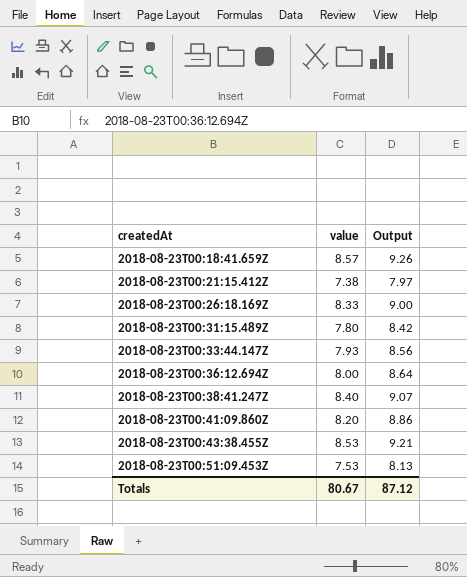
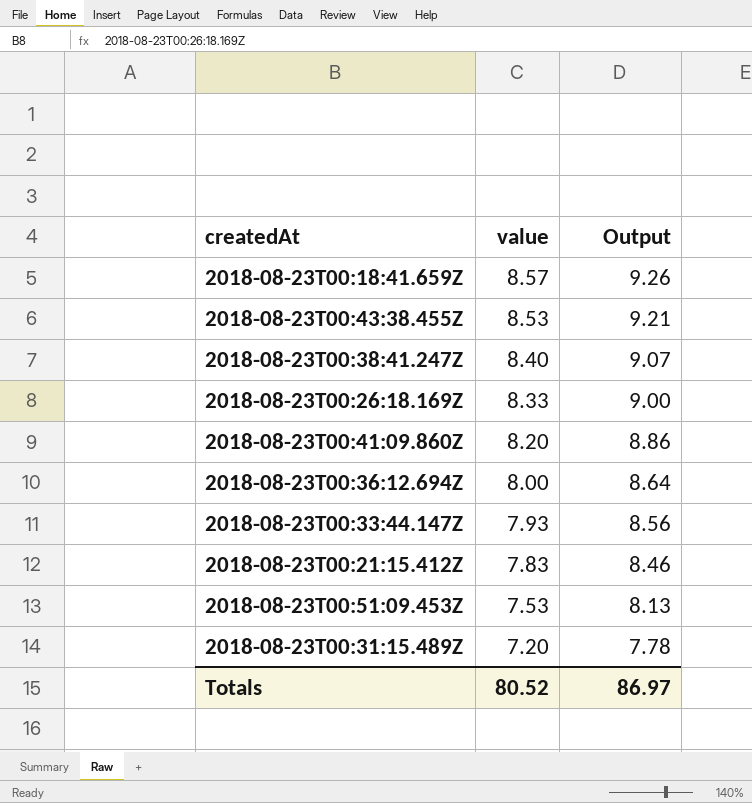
row order: createdAt ascending -> value descending
2018-08-23T00:21:15.412Z | value: 7.38 -> 7.83
2018-08-23T00:21:15.412Z | Output: 7.97 -> 8.46
2018-08-23T00:31:15.489Z | value: 7.80 -> 7.20
2018-08-23T00:31:15.489Z | Output: 8.42 -> 7.78
Totals | value: 80.67 -> 80.52
Totals | Output: 87.12 -> 86.97

